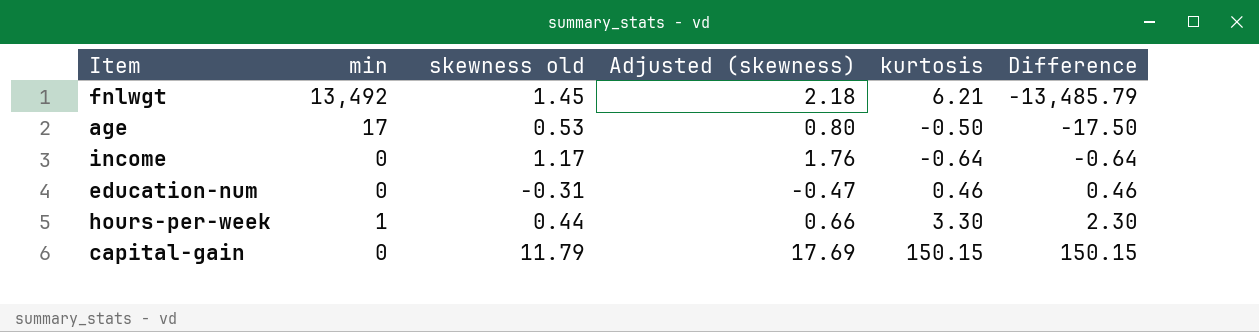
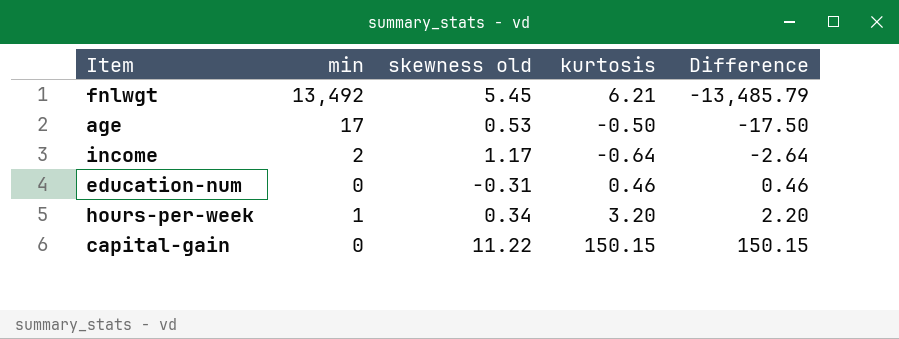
column Adjusted (skewness) | formula: [skewness old] * 1.5 -> none
fnlwgt | skewness old: 1.45 -> 5.45
income | min: 0 -> 2
income | Difference: -0.64 -> -2.64
hours-per-week | skewness old: 0.44 -> 0.34
hours-per-week | kurtosis: 3.30 -> 3.20
hours-per-week | Difference: 2.30 -> 2.20
capital-gain | skewness old: 11.79 -> 11.22

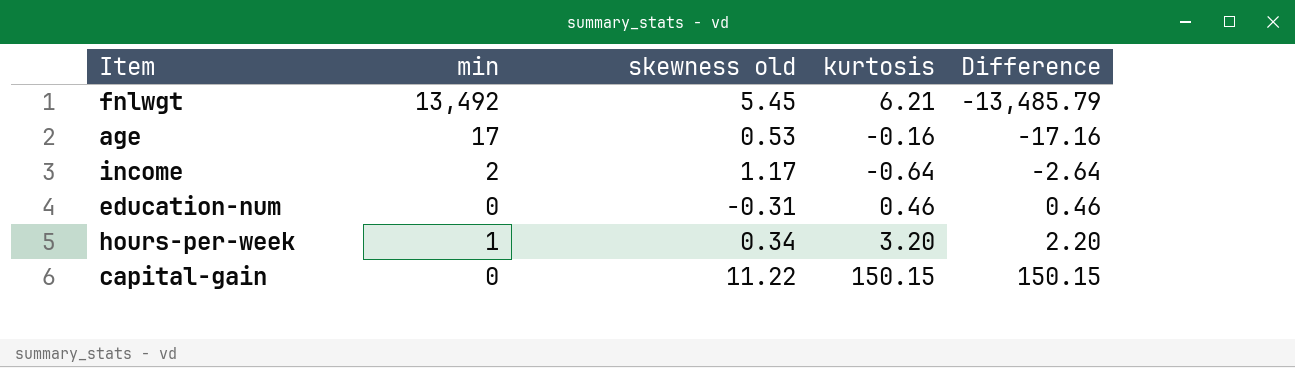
age | kurtosis: -0.50 -> -0.16
age | Difference: -17.50 -> -17.16

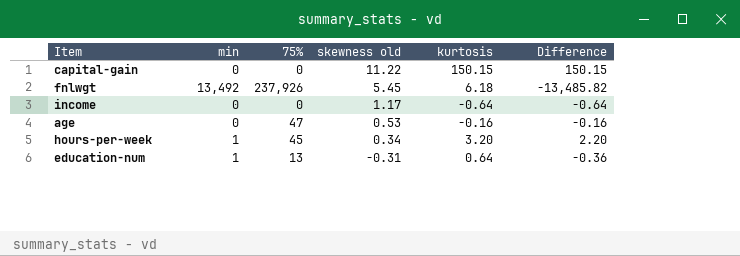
row order: Difference ascending -> skewness old descending
column 75% | position: none -> 3
fnlwgt | kurtosis: 6.21 -> 6.18
fnlwgt | Difference: -13,485.79 -> -13,485.82
income | min: 2 -> 0
income | Difference: -2.64 -> -0.64
age | min: 17 -> 0
age | Difference: -17.16 -> -0.16
education-num | min: 0 -> 1
education-num | kurtosis: 0.46 -> 0.64
education-num | Difference: 0.46 -> -0.36

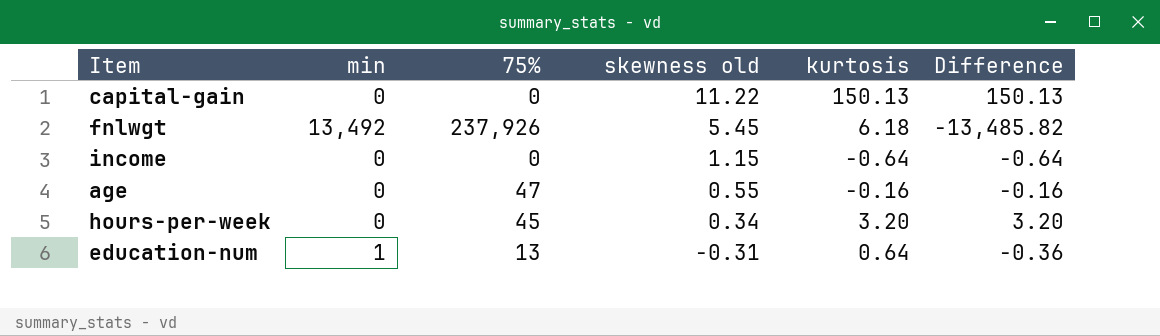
capital-gain | kurtosis: 150.15 -> 150.13
capital-gain | Difference: 150.15 -> 150.13
income | skewness old: 1.17 -> 1.15
age | skewness old: 0.53 -> 0.55
hours-per-week | min: 1 -> 0
hours-per-week | Difference: 2.20 -> 3.20

